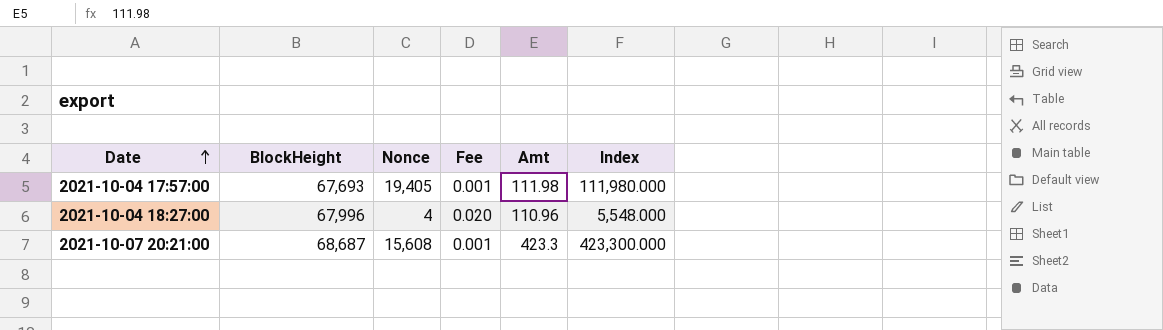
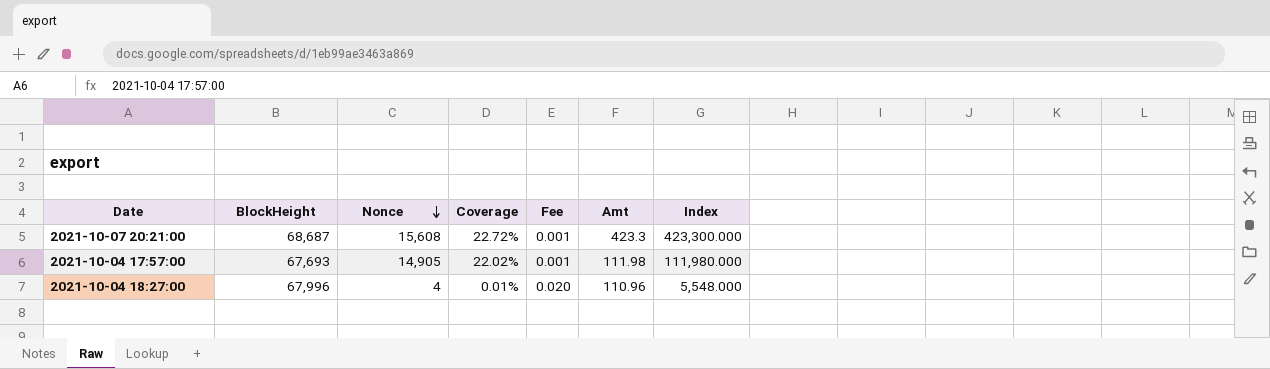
row order: Date ascending -> Nonce descending
column Coverage | formula: none -> [Nonce] / [BlockHeight]
2021-10-04 17:57:00 | Nonce: 19,405 -> 14,905

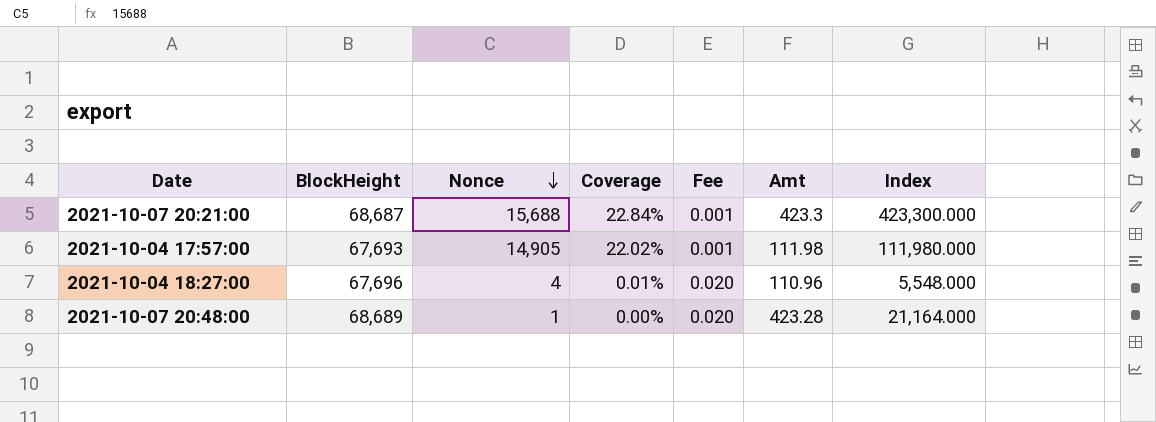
2021-10-07 20:21:00 | Nonce: 15,608 -> 15,688
2021-10-07 20:21:00 | Coverage: 22.72% -> 22.84%
2021-10-04 18:27:00 | BlockHeight: 67,996 -> 67,696
row 2021-10-07 20:48:00: none -> 68,689 | 1 | 0.00% | 0.020 | 423.28 | 21,164.000

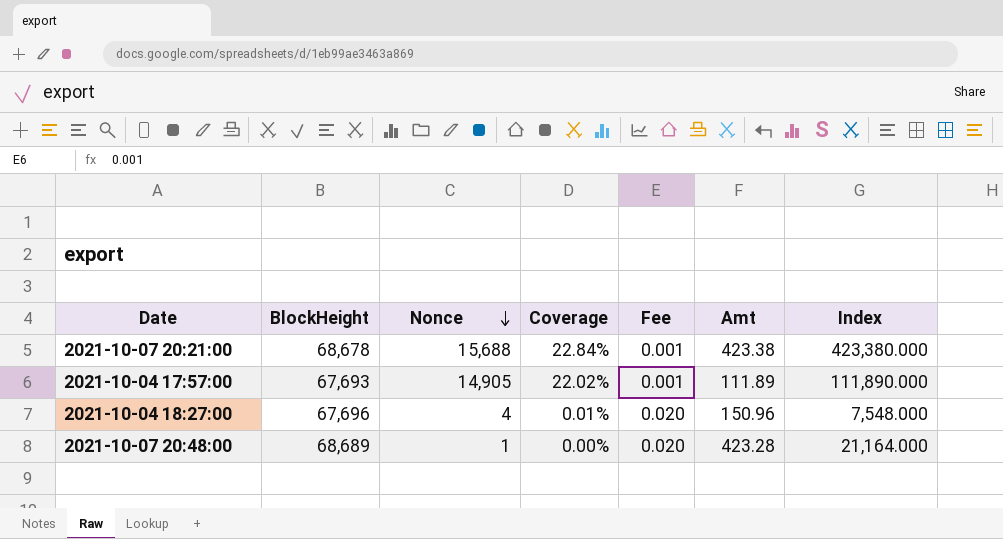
2021-10-07 20:21:00 | BlockHeight: 68,687 -> 68,678
2021-10-07 20:21:00 | Amt: 423.3 -> 423.38
2021-10-07 20:21:00 | Index: 423,300.000 -> 423,380.000
2021-10-04 17:57:00 | Amt: 111.98 -> 111.89
2021-10-04 17:57:00 | Index: 111,980.000 -> 111,890.000
2021-10-04 18:27:00 | Amt: 110.96 -> 150.96
2021-10-04 18:27:00 | Index: 5,548.000 -> 7,548.000

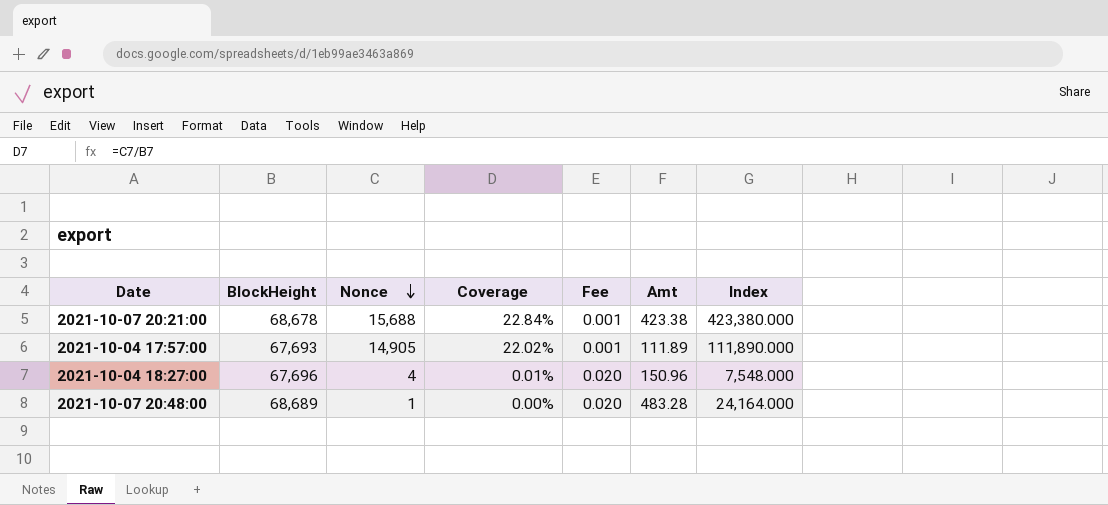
2021-10-07 20:48:00 | Amt: 423.28 -> 483.28
2021-10-07 20:48:00 | Index: 21,164.000 -> 24,164.000

